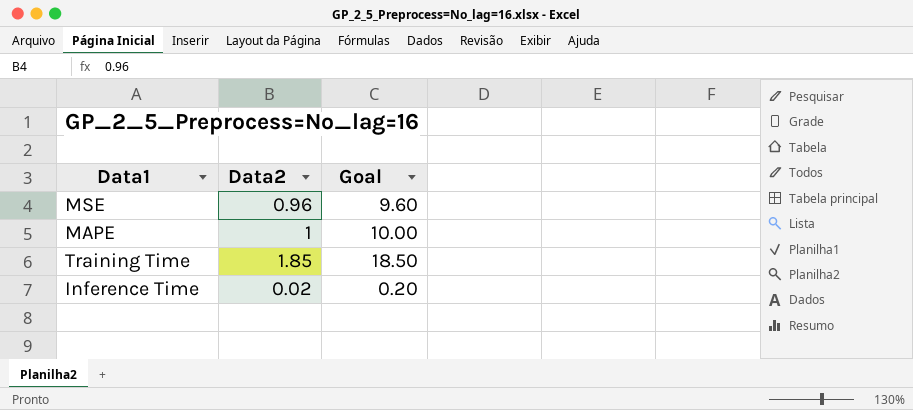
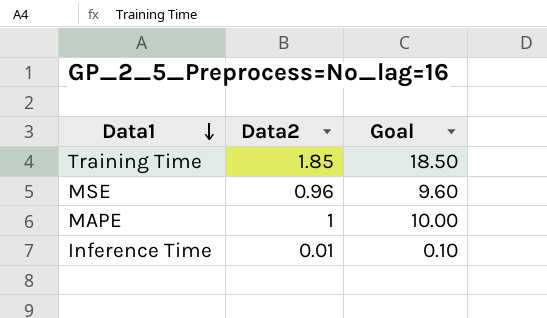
row order: none -> Data1 descending
Inference Time | Data2: 0.02 -> 0.01
Inference Time | Goal: 0.20 -> 0.10

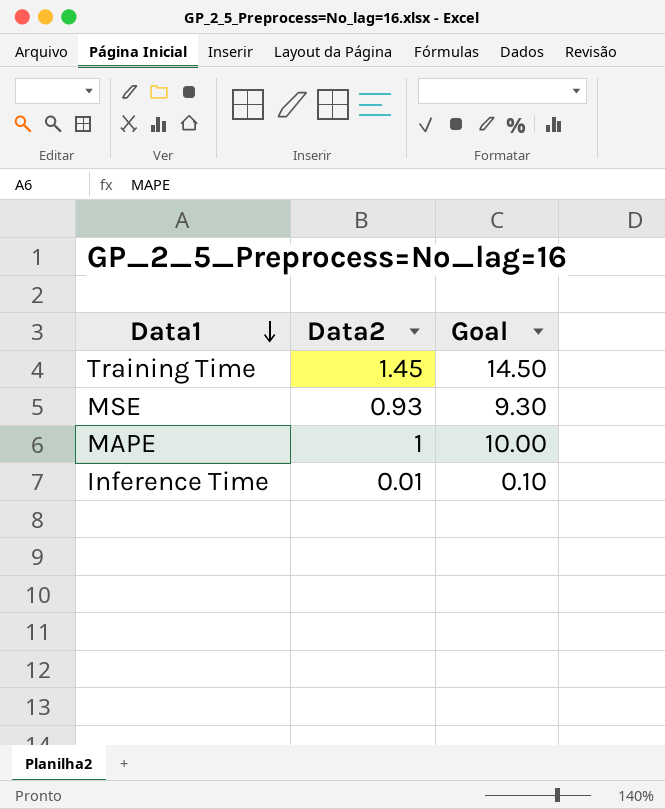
Training Time | Data2: 1.85 -> 1.45
Training Time | Goal: 18.50 -> 14.50
MSE | Data2: 0.96 -> 0.93
MSE | Goal: 9.60 -> 9.30

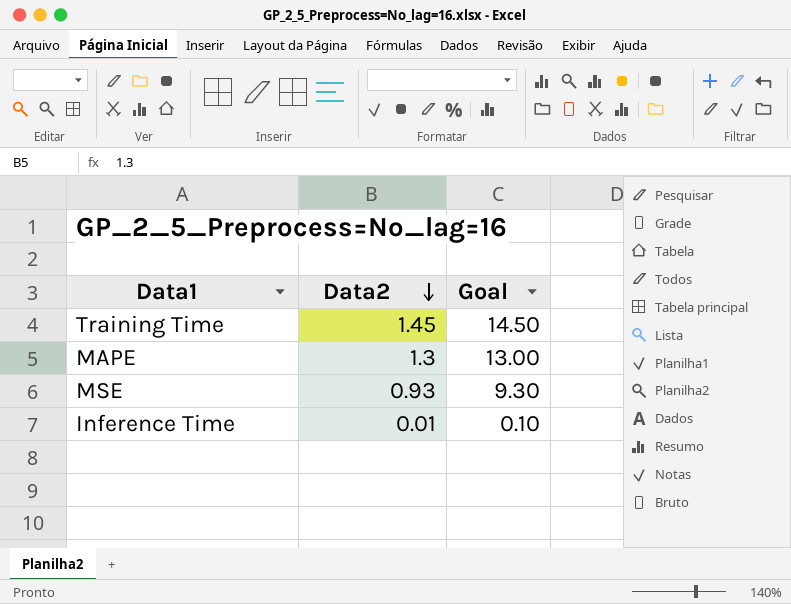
row order: Data1 descending -> Data2 descending
MAPE | Data2: 1 -> 1.3
MAPE | Goal: 10.00 -> 13.00

